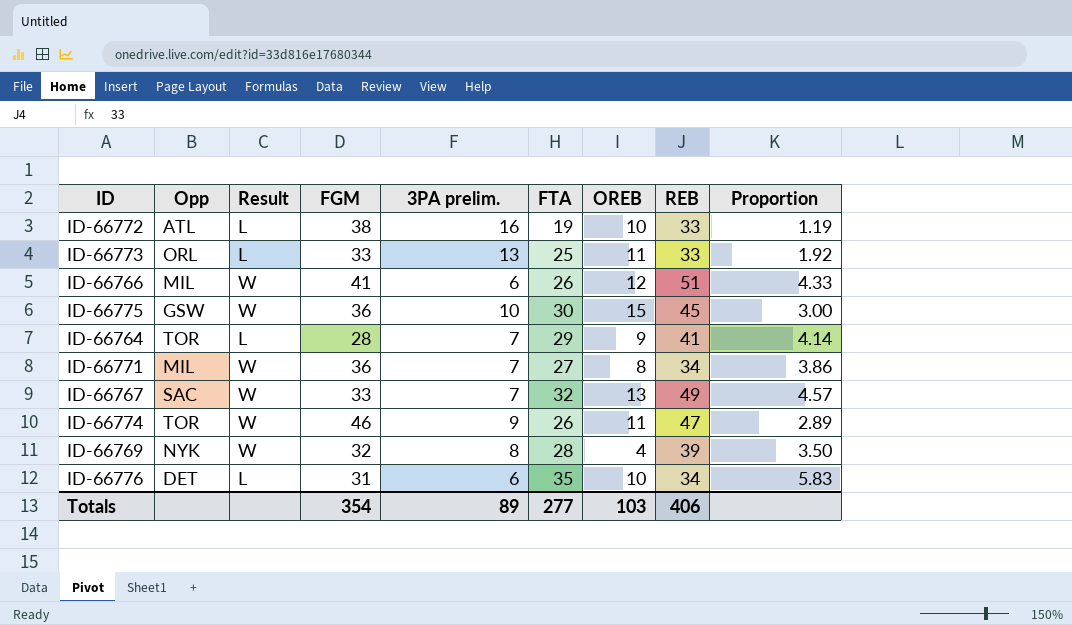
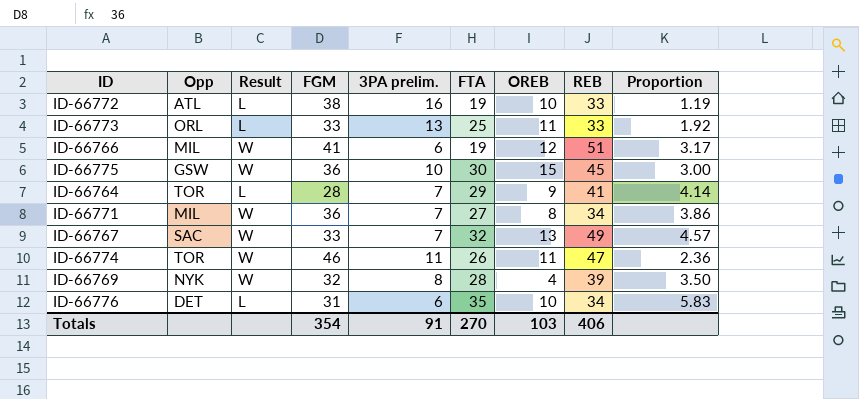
ID-66766 | FTA: 26 -> 19
ID-66766 | Proportion: 4.33 -> 3.17
ID-66774 | 3PA prelim.: 9 -> 11
ID-66774 | Proportion: 2.89 -> 2.36
Totals | 3PA prelim.: 89 -> 91
Totals | FTA: 277 -> 270

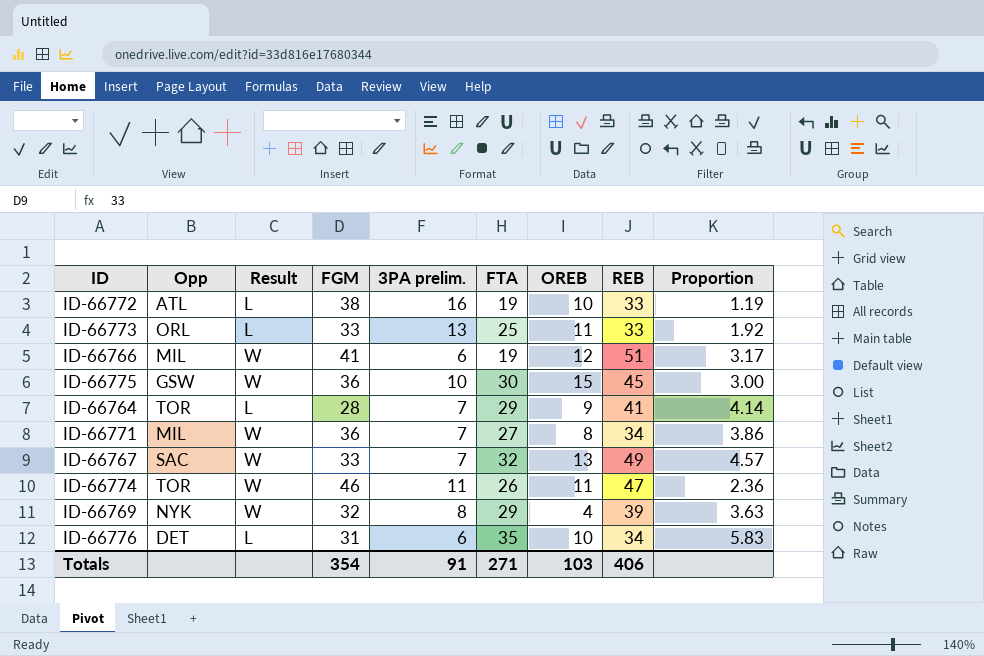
ID-66769 | FTA: 28 -> 29
ID-66769 | Proportion: 3.50 -> 3.63
Totals | FTA: 270 -> 271

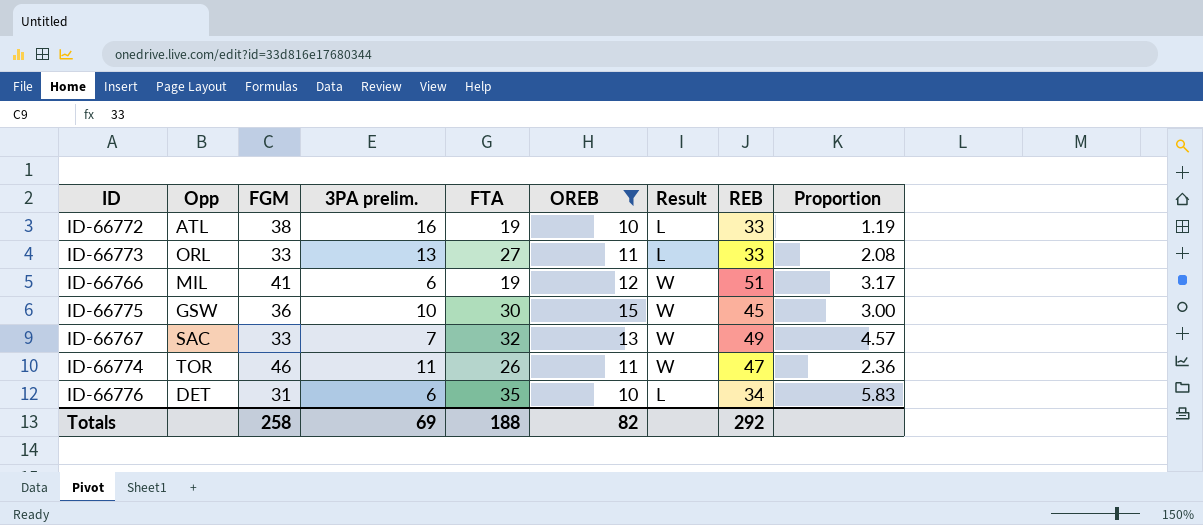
filter: none -> OREB >= 10
column Result | position: 3 -> 7
ID-66773 | FTA: 25 -> 27
ID-66773 | Proportion: 1.92 -> 2.08
Totals | FGM: 354 -> 258
Totals | 3PA prelim.: 91 -> 69
Totals | FTA: 271 -> 188
Totals | OREB: 103 -> 82
Totals | REB: 406 -> 292

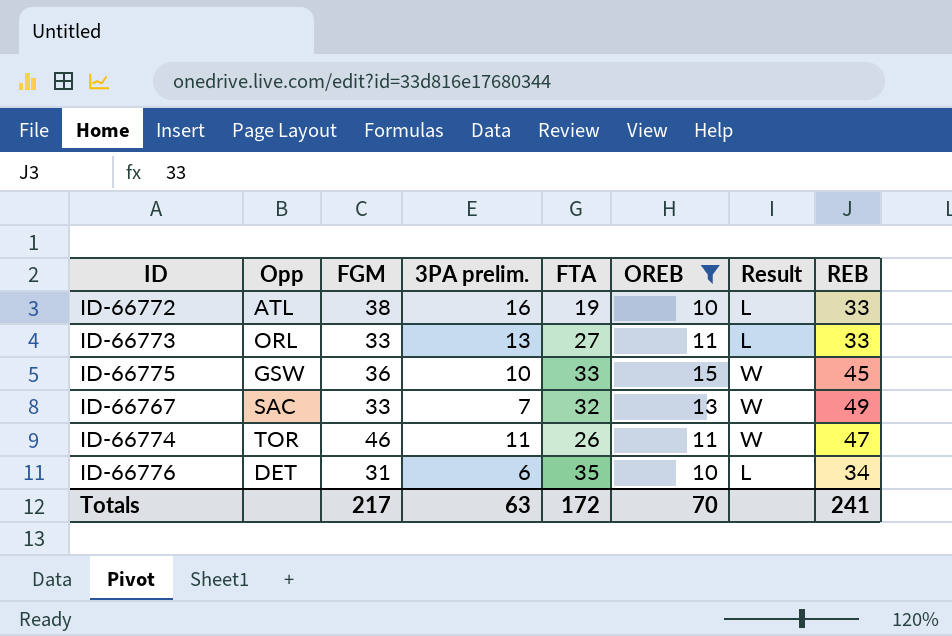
column Proportion | formula: [FTA] / [3PA prelim.] -> none
row ID-66766: MIL | 41 | 6 | 19 | 12 | W | 51 | 3.17 -> none
ID-66775 | FTA: 30 -> 33
Totals | FGM: 258 -> 217
Totals | 3PA prelim.: 69 -> 63
Totals | FTA: 188 -> 172
Totals | OREB: 82 -> 70
Totals | REB: 292 -> 241

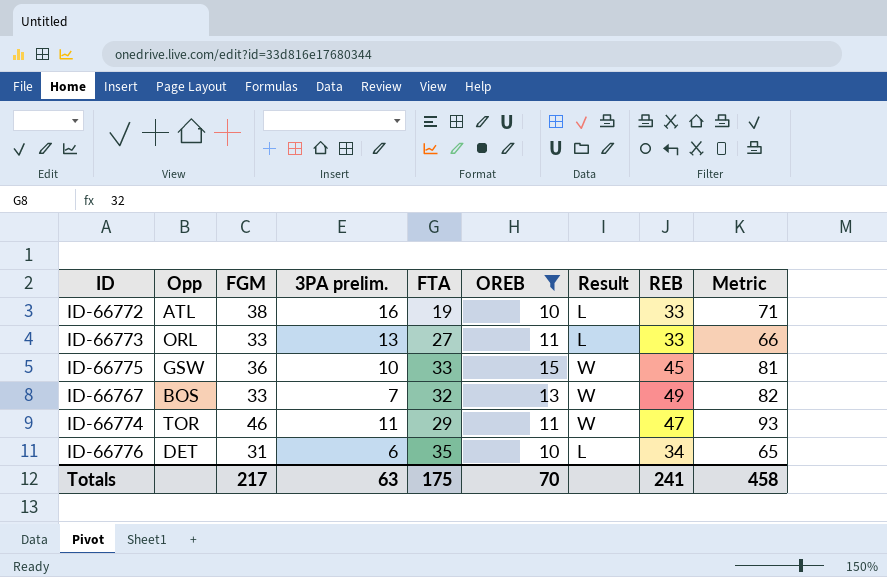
column Metric | formula: none -> [FGM] + [REB]
ID-66767 | Opp: SAC -> BOS
ID-66774 | FTA: 26 -> 29
Totals | FTA: 172 -> 175

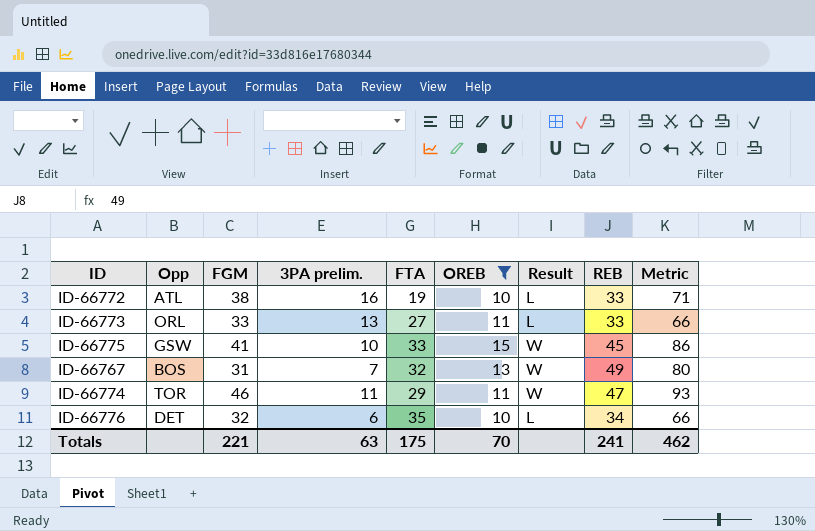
ID-66775 | FGM: 36 -> 41
ID-66775 | Metric: 81 -> 86
ID-66767 | FGM: 33 -> 31
ID-66767 | Metric: 82 -> 80
ID-66776 | FGM: 31 -> 32
ID-66776 | Metric: 65 -> 66
Totals | FGM: 217 -> 221
Totals | Metric: 458 -> 462

